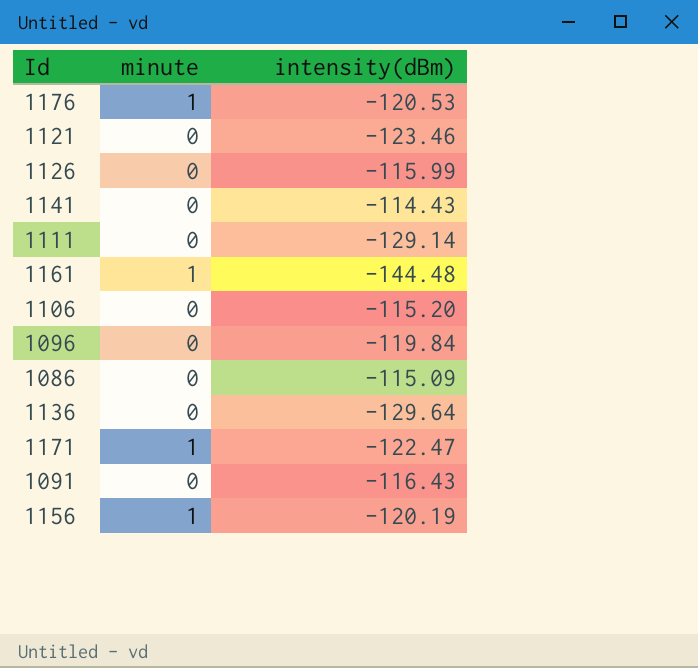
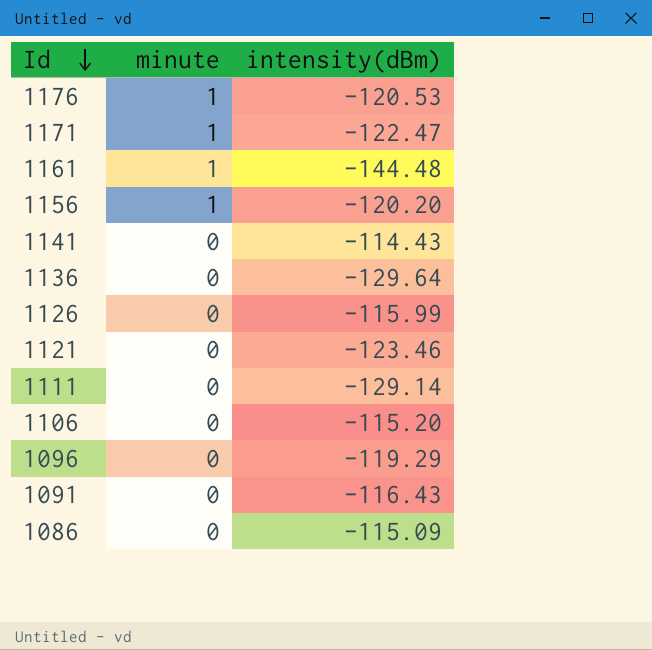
row order: none -> Id descending
1156 | intensity(dBm): -120.19 -> -120.20
1096 | intensity(dBm): -119.84 -> -119.29

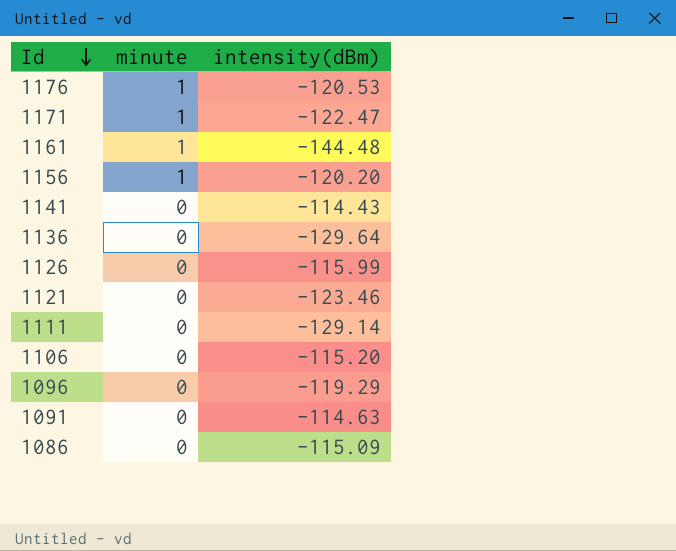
1091 | intensity(dBm): -116.43 -> -114.63

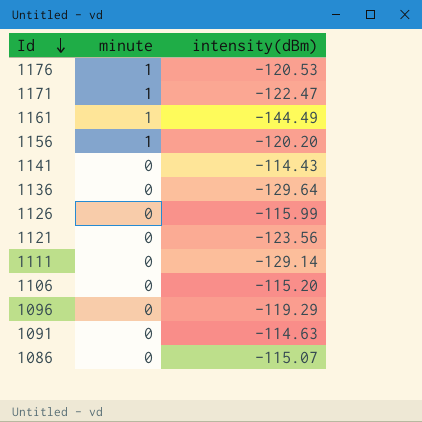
1161 | intensity(dBm): -144.48 -> -144.49
1121 | intensity(dBm): -123.46 -> -123.56
1086 | intensity(dBm): -115.09 -> -115.07

